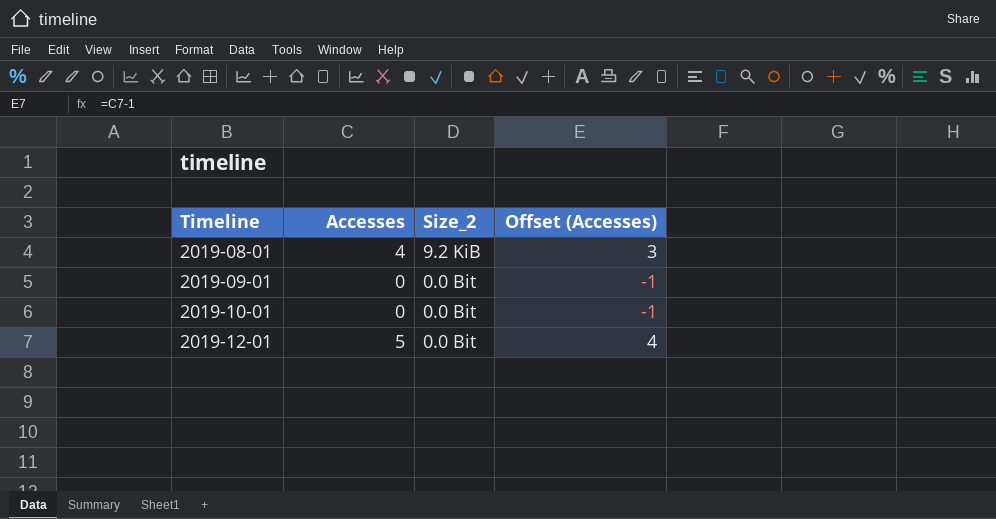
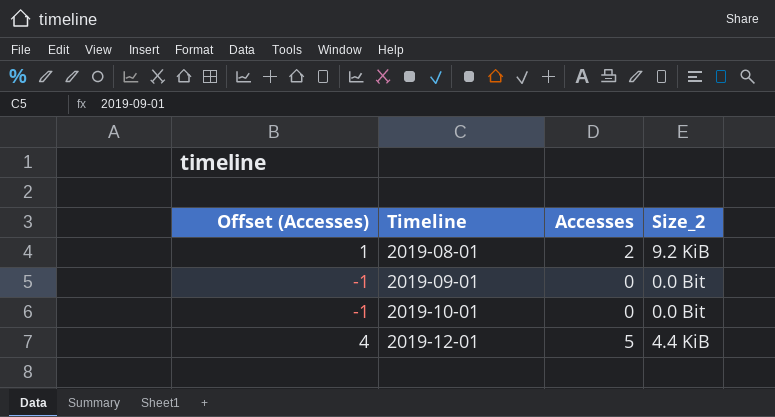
column Offset (Accesses) | position: 4 -> 1
2019-08-01 | Offset (Accesses): 3 -> 1
2019-08-01 | Accesses: 4 -> 2
2019-12-01 | Size_2: 0.0 Bit -> 4.4 KiB

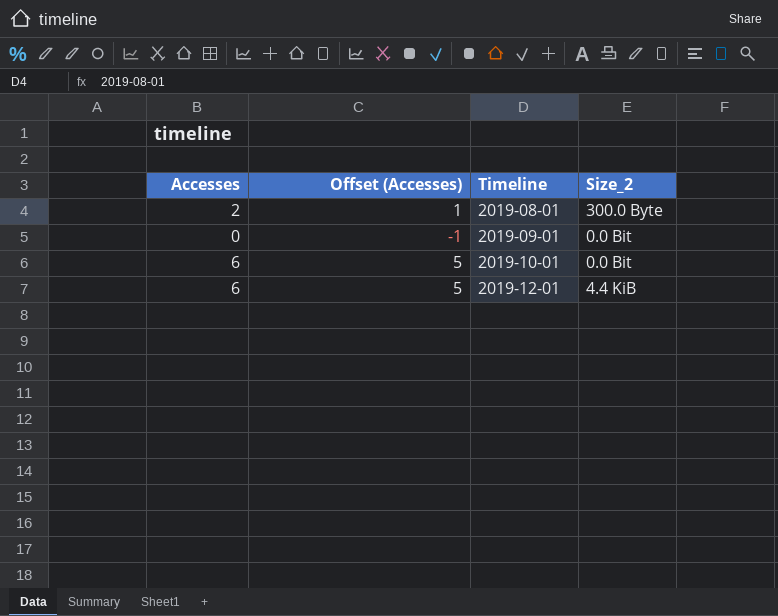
column Accesses | position: 3 -> 1
2019-08-01 | Size_2: 9.2 KiB -> 300.0 Byte
2019-10-01 | Accesses: 0 -> 6
2019-10-01 | Offset (Accesses): -1 -> 5
2019-12-01 | Accesses: 5 -> 6
2019-12-01 | Offset (Accesses): 4 -> 5

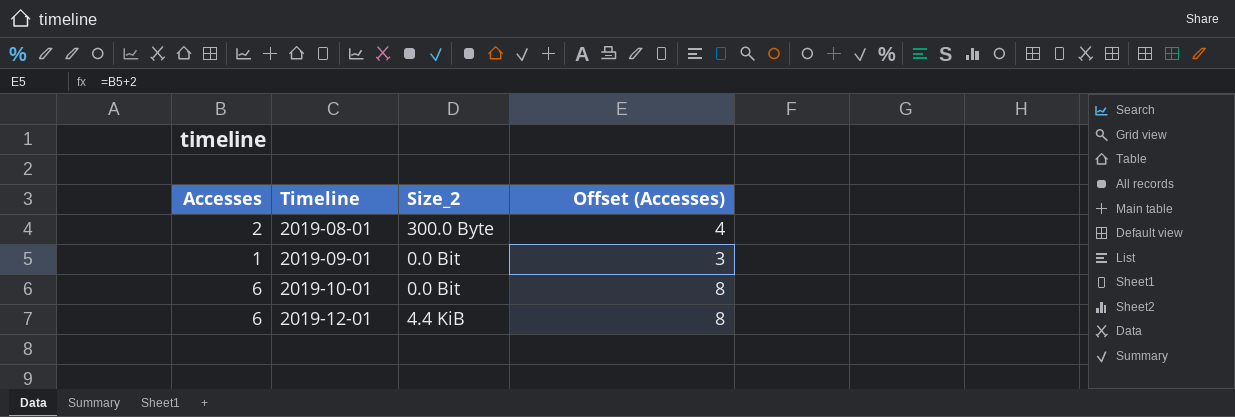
column Offset (Accesses) | formula: [Accesses] - 1 -> [Accesses] + 2
column Offset (Accesses) | position: 2 -> 4
2019-09-01 | Accesses: 0 -> 1

